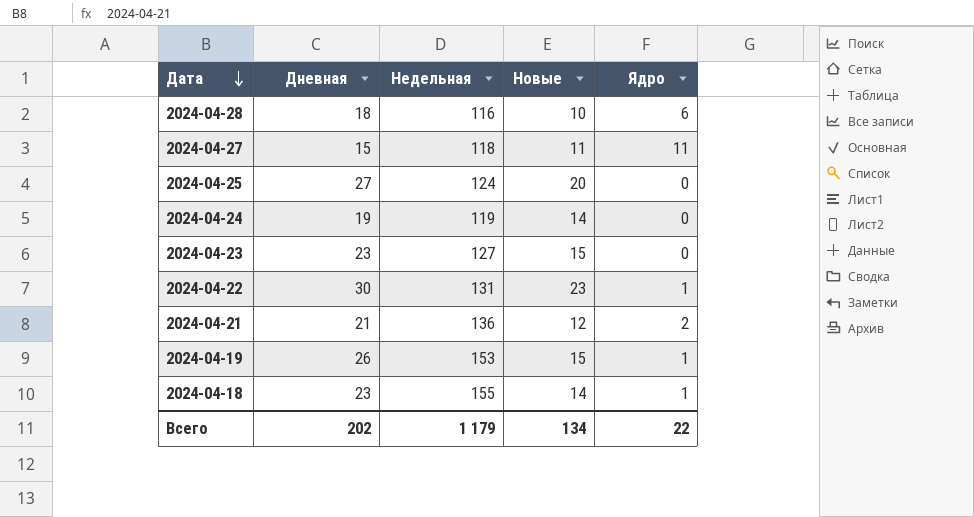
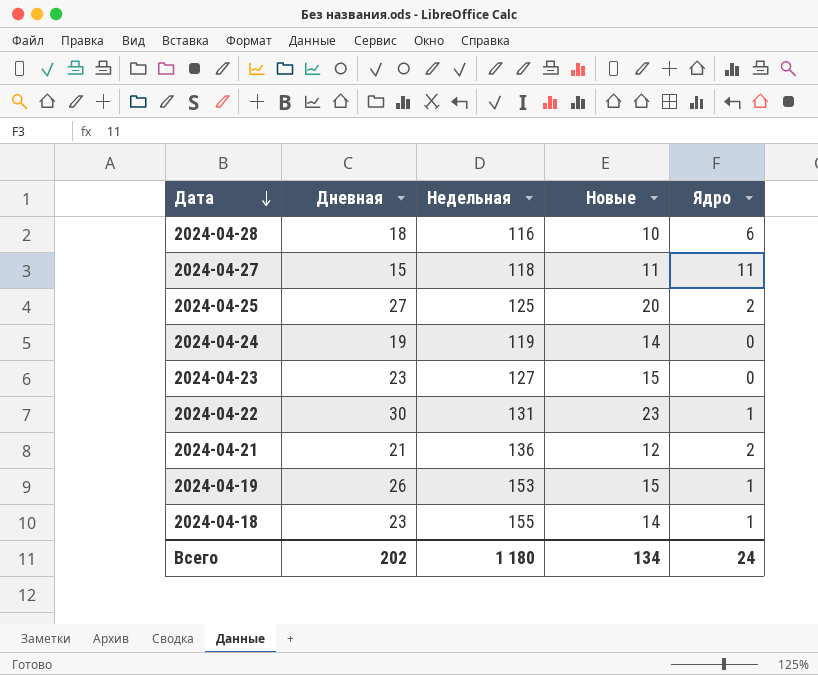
2024-04-25 | Недельная: 124 -> 125
2024-04-25 | Ядро: 0 -> 2
Всего | Недельная: 1 179 -> 1 180
Всего | Ядро: 22 -> 24

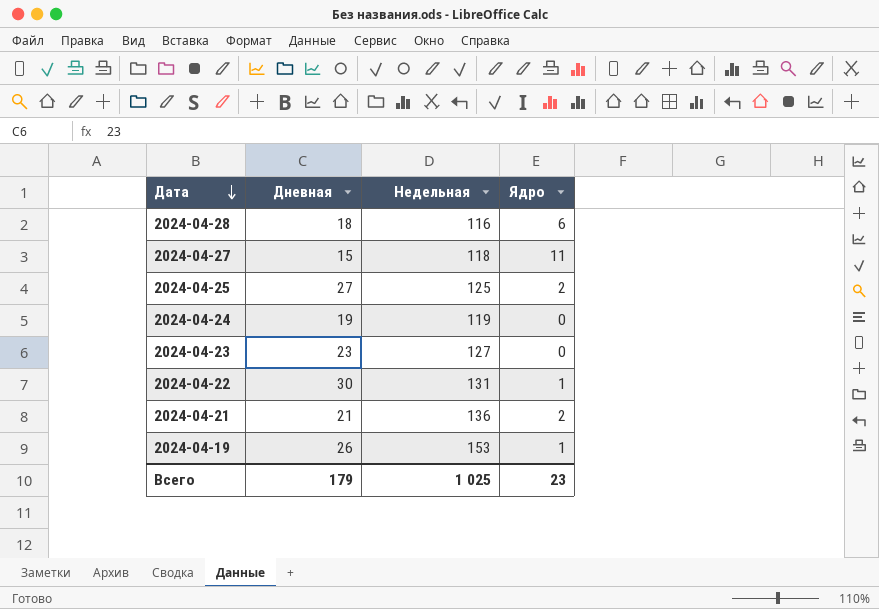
column Новые | position: 4 -> none
row 2024-04-18: 23 | 155 | 14 | 1 -> none
Всего | Дневная: 202 -> 179
Всего | Недельная: 1 180 -> 1 025
Всего | Ядро: 24 -> 23

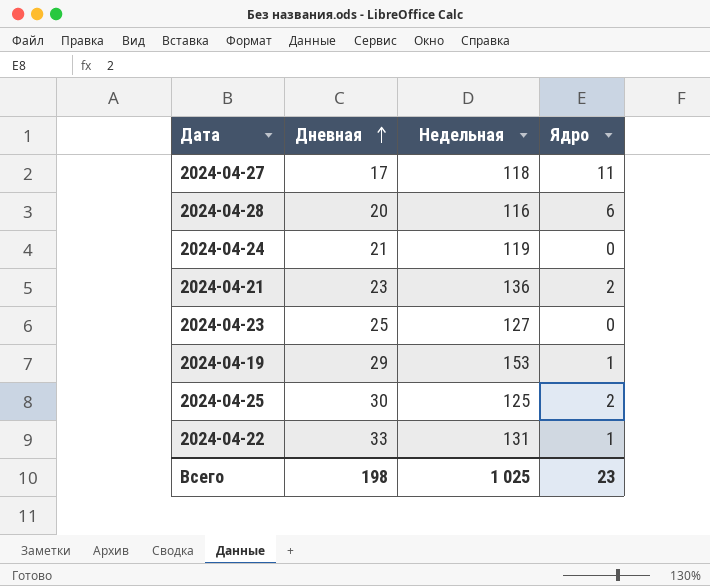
row order: Дата descending -> Дневная ascending
2024-04-27 | Дневная: 15 -> 17
2024-04-28 | Дневная: 18 -> 20
2024-04-24 | Дневная: 19 -> 21
2024-04-21 | Дневная: 21 -> 23
2024-04-23 | Дневная: 23 -> 25
2024-04-19 | Дневная: 26 -> 29
2024-04-25 | Дневная: 27 -> 30
2024-04-22 | Дневная: 30 -> 33
Всего | Дневная: 179 -> 198

